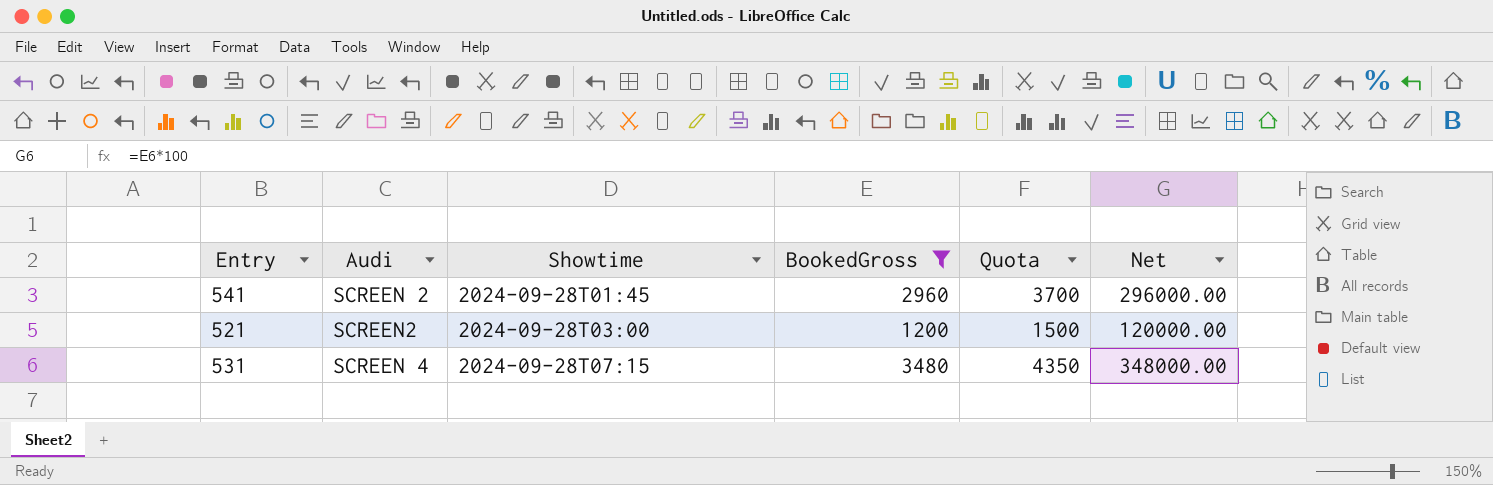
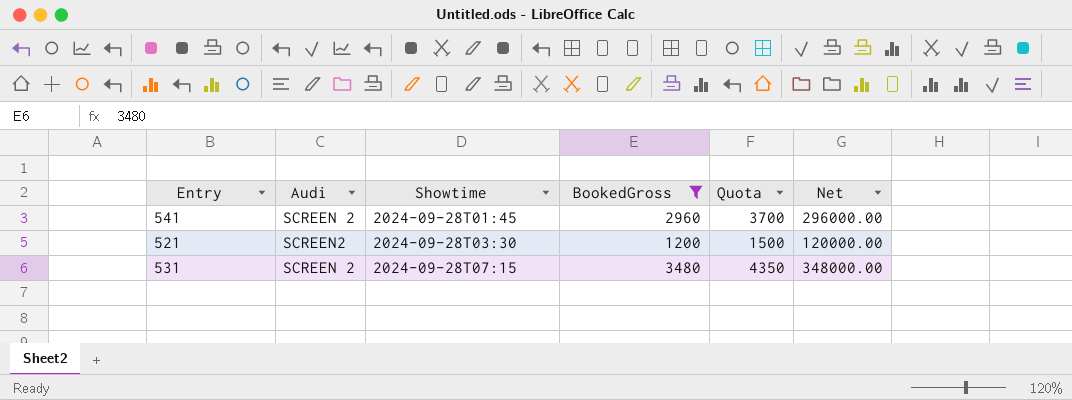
521 | Showtime: 2024-09-28T03:00 -> 2024-09-28T03:30
531 | Audi: SCREEN 4 -> SCREEN 2

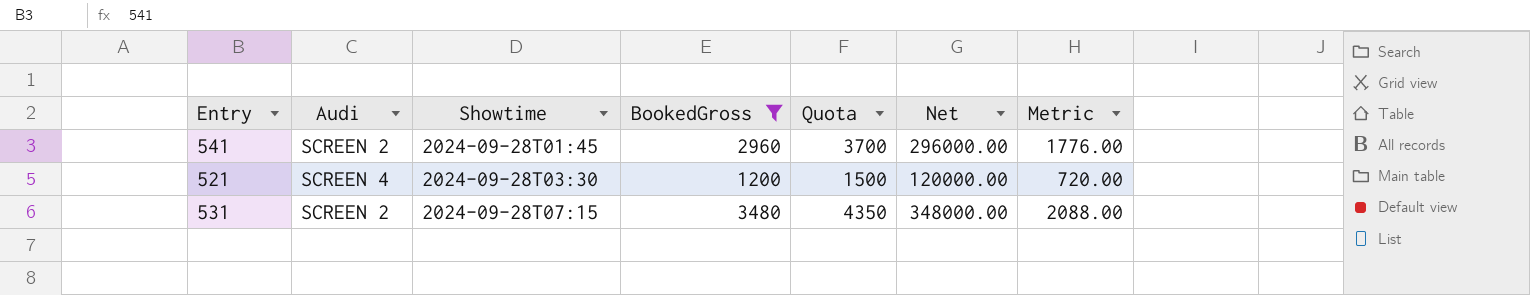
column Metric | formula: none -> [BookedGross] * 0.6
521 | Audi: SCREEN2 -> SCREEN 4

